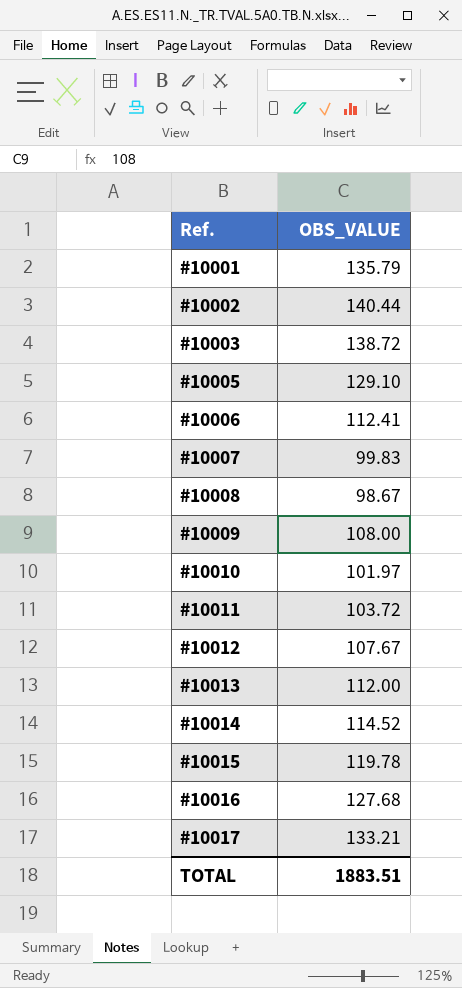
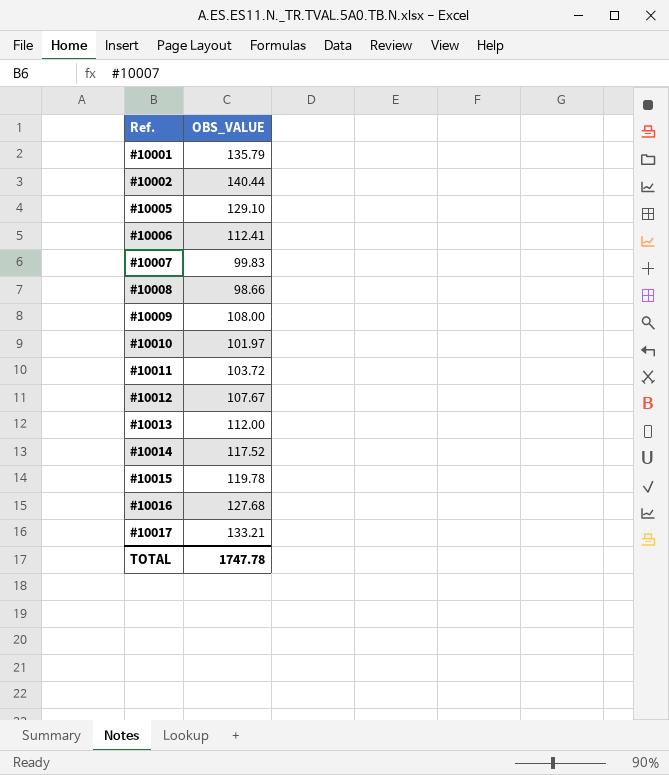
row #10003: 138.72 -> none
#10008 | OBS_VALUE: 98.67 -> 98.66
#10014 | OBS_VALUE: 114.52 -> 117.52
TOTAL | OBS_VALUE: 1883.51 -> 1747.78

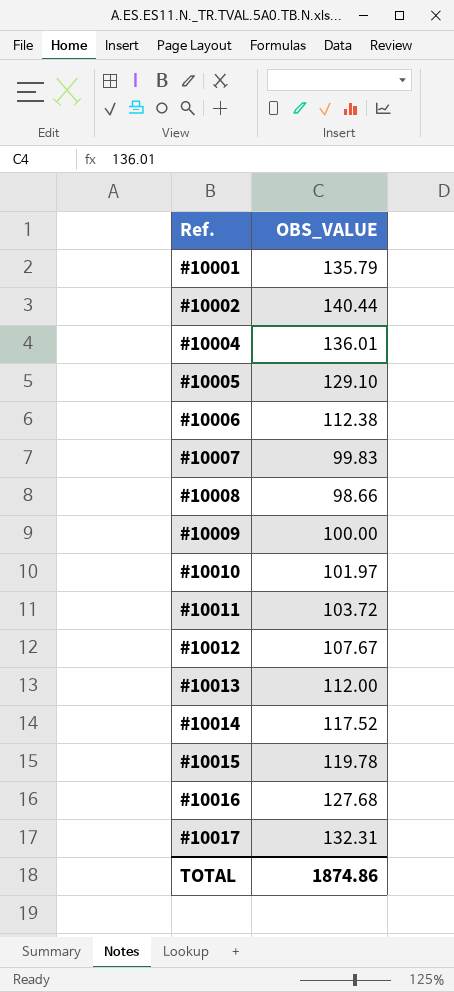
row #10004: none -> 136.01
#10006 | OBS_VALUE: 112.41 -> 112.38
#10009 | OBS_VALUE: 108.00 -> 100.00
#10017 | OBS_VALUE: 133.21 -> 132.31
TOTAL | OBS_VALUE: 1747.78 -> 1874.86

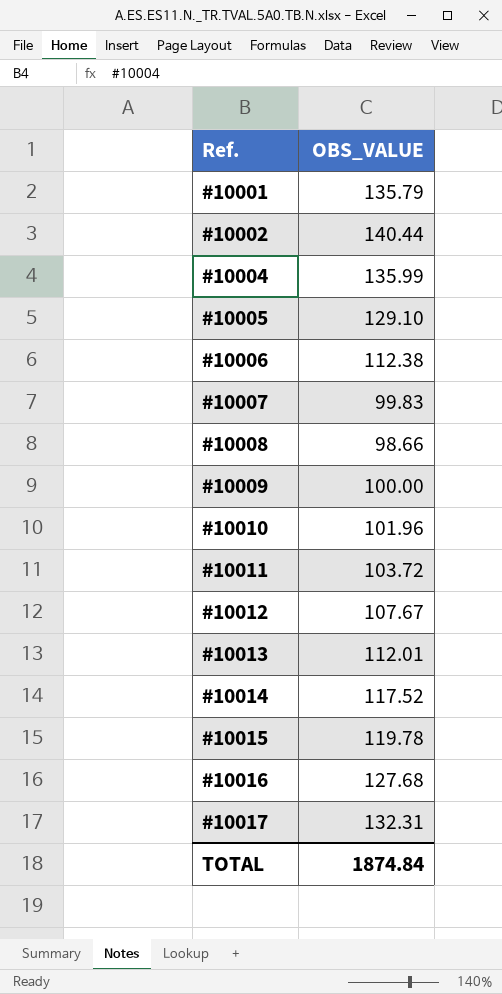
#10004 | OBS_VALUE: 136.01 -> 135.99
#10010 | OBS_VALUE: 101.97 -> 101.96
#10013 | OBS_VALUE: 112.00 -> 112.01
TOTAL | OBS_VALUE: 1874.86 -> 1874.84

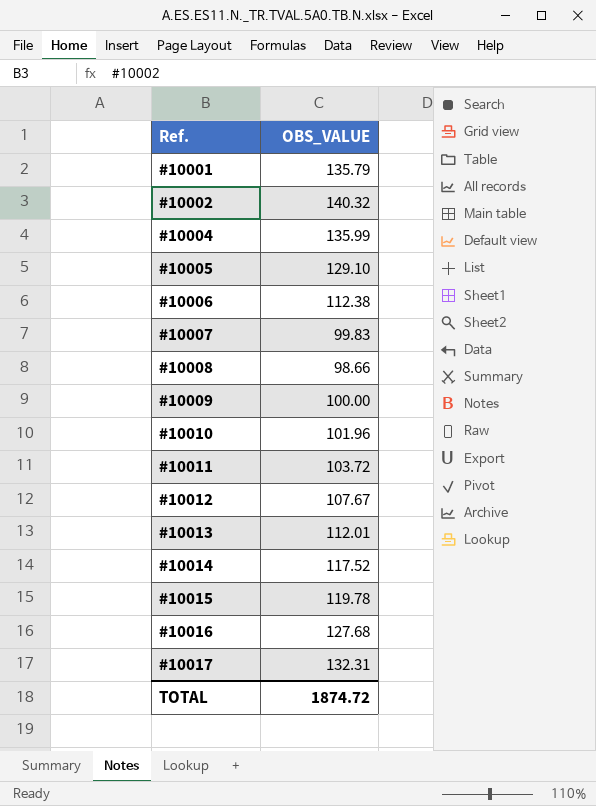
#10002 | OBS_VALUE: 140.44 -> 140.32
TOTAL | OBS_VALUE: 1874.84 -> 1874.72

